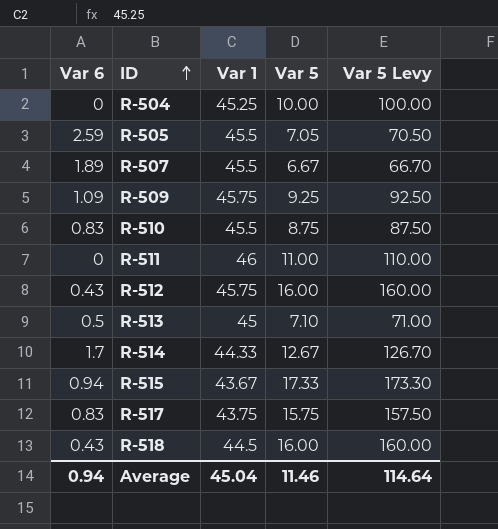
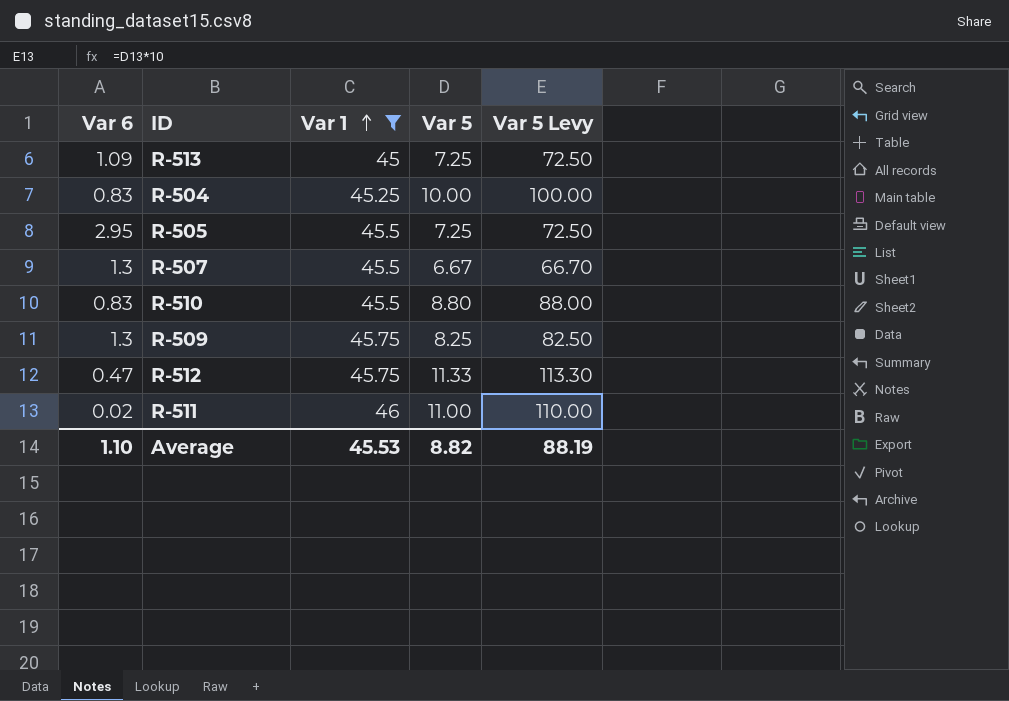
filter: none -> Var 1 >= 45
row order: ID ascending -> Var 1 ascending
R-513 | Var 6: 0.5 -> 1.09
R-513 | Var 5: 7.10 -> 7.25
R-513 | Var 5 Levy: 71.00 -> 72.50
R-504 | Var 6: 0 -> 0.83
R-505 | Var 6: 2.59 -> 2.95
R-505 | Var 5: 7.05 -> 7.25
R-505 | Var 5 Levy: 70.50 -> 72.50
R-507 | Var 6: 1.89 -> 1.3
R-510 | Var 5: 8.75 -> 8.80
R-510 | Var 5 Levy: 87.50 -> 88.00
R-509 | Var 6: 1.09 -> 1.3
R-509 | Var 5: 9.25 -> 8.25
R-509 | Var 5 Levy: 92.50 -> 82.50
R-512 | Var 6: 0.43 -> 0.47
R-512 | Var 5: 16.00 -> 11.33
R-512 | Var 5 Levy: 160.00 -> 113.30
R-511 | Var 6: 0 -> 0.02
Average | Var 6: 0.94 -> 1.10
Average | Var 1: 45.04 -> 45.53
Average | Var 5: 11.46 -> 8.82
Average | Var 5 Levy: 114.64 -> 88.19

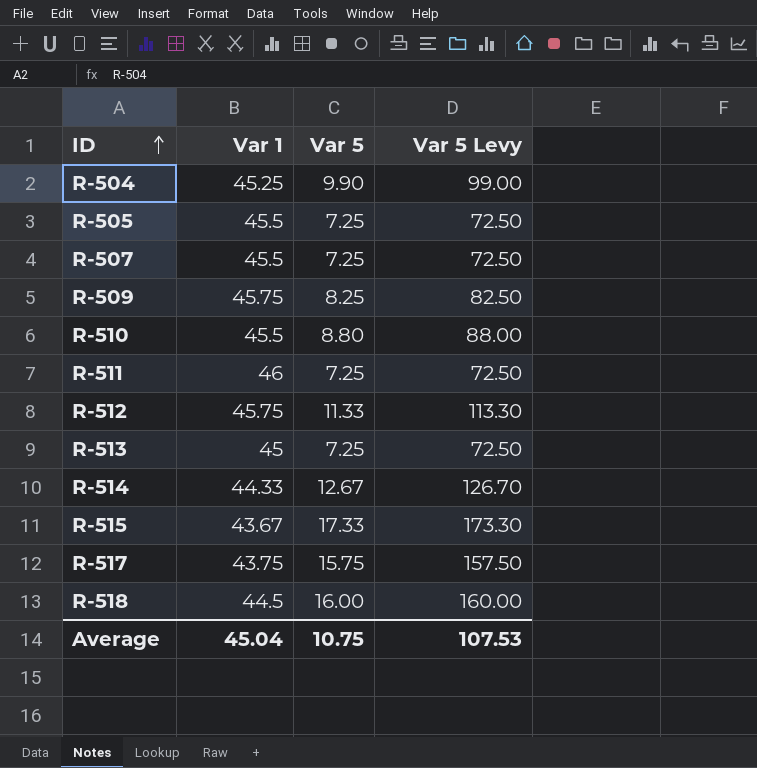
filter: Var 1 >= 45 -> none
row order: Var 1 ascending -> ID ascending
column Var 6 | position: 1 -> none
R-504 | Var 5: 10.00 -> 9.90
R-504 | Var 5 Levy: 100.00 -> 99.00
R-507 | Var 5: 6.67 -> 7.25
R-507 | Var 5 Levy: 66.70 -> 72.50
R-511 | Var 5: 11.00 -> 7.25
R-511 | Var 5 Levy: 110.00 -> 72.50
Average | Var 1: 45.53 -> 45.04
Average | Var 5: 8.82 -> 10.75
Average | Var 5 Levy: 88.19 -> 107.53

